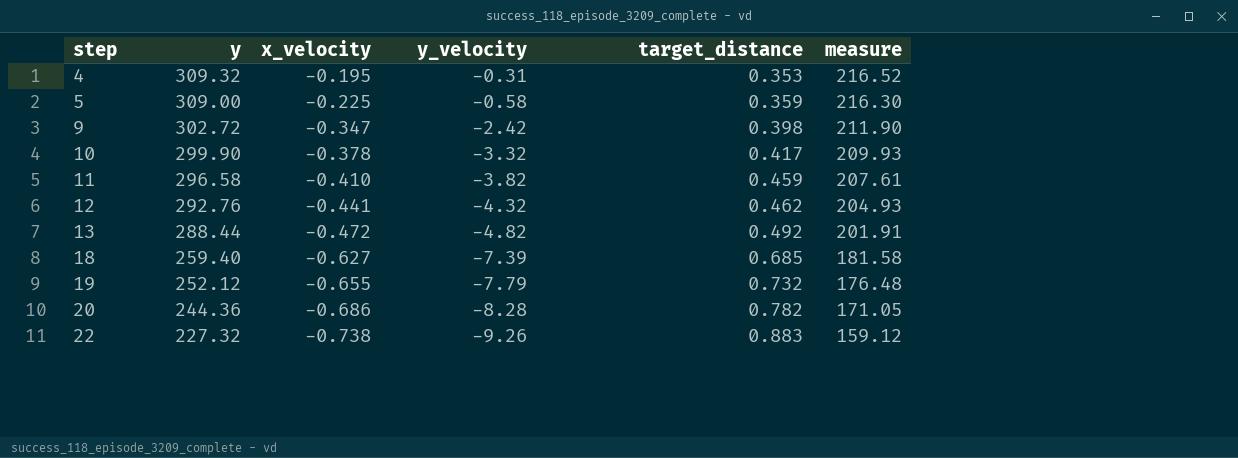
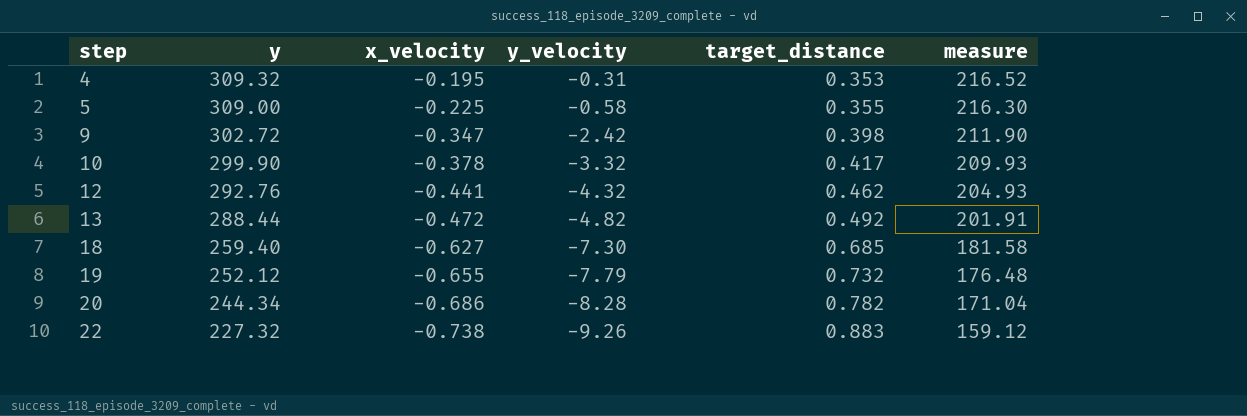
row 11: 296.58 | -0.410 | -3.82 | 0.459 | 207.61 -> none
5 | target_distance: 0.359 -> 0.355
18 | y_velocity: -7.39 -> -7.30
20 | y: 244.36 -> 244.34
20 | measure: 171.05 -> 171.04

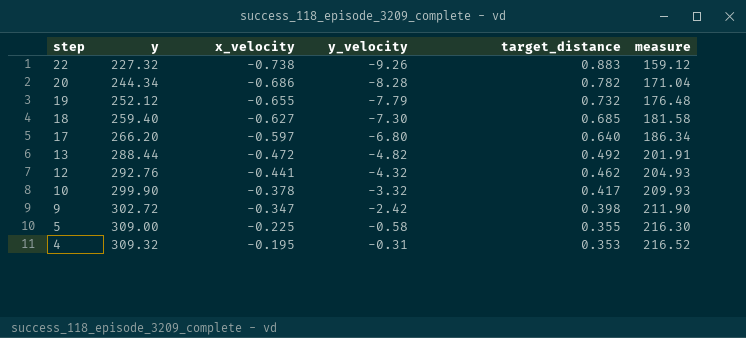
row order: step ascending -> step descending
row 17: none -> 266.20 | -0.597 | -6.80 | 0.640 | 186.34

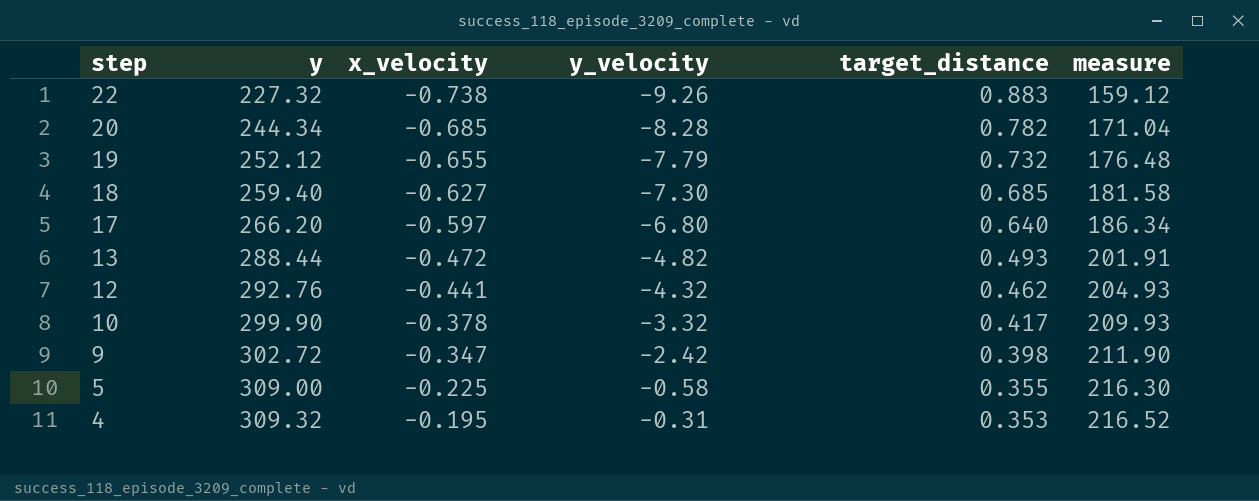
20 | x_velocity: -0.686 -> -0.685
13 | target_distance: 0.492 -> 0.493

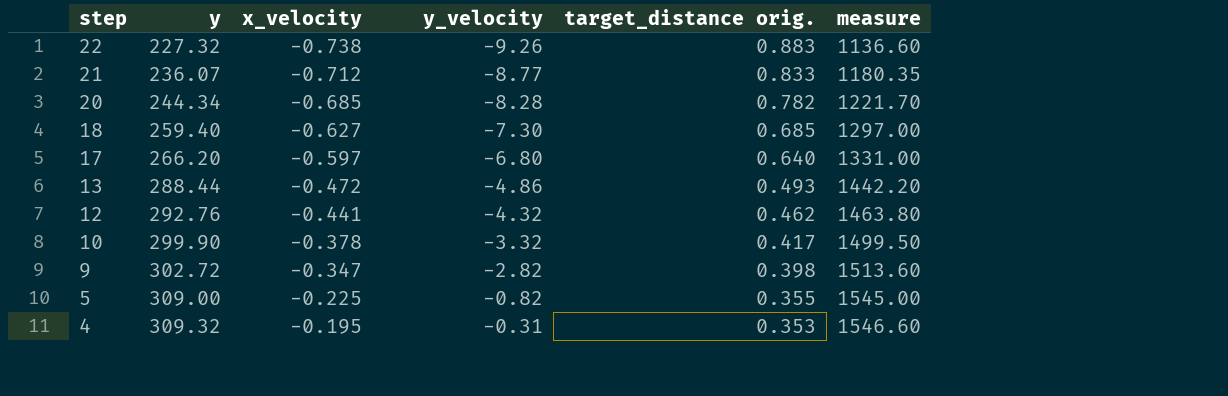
column name: target_distance -> target_distance orig.
column measure | formula: [y] * 0.7 -> [y] * 5
row 19: 252.12 | -0.655 | -7.79 | 0.732 | 176.48 -> none
row 21: none -> 236.07 | -0.712 | -8.77 | 0.833 | 1180.35
13 | y_velocity: -4.82 -> -4.86
9 | y_velocity: -2.42 -> -2.82
5 | y_velocity: -0.58 -> -0.82

